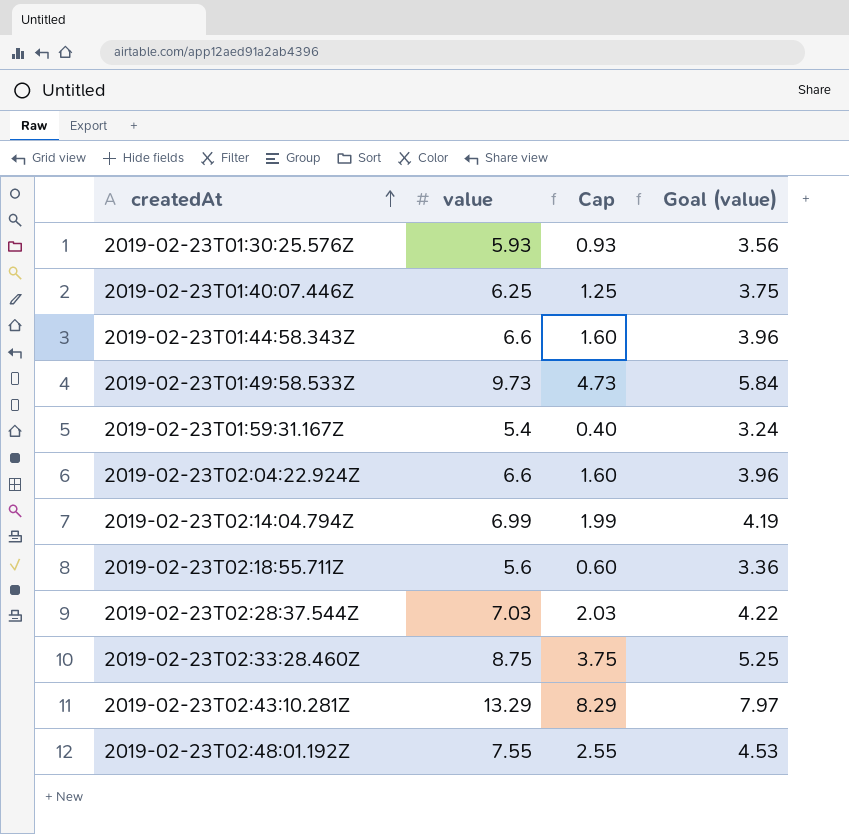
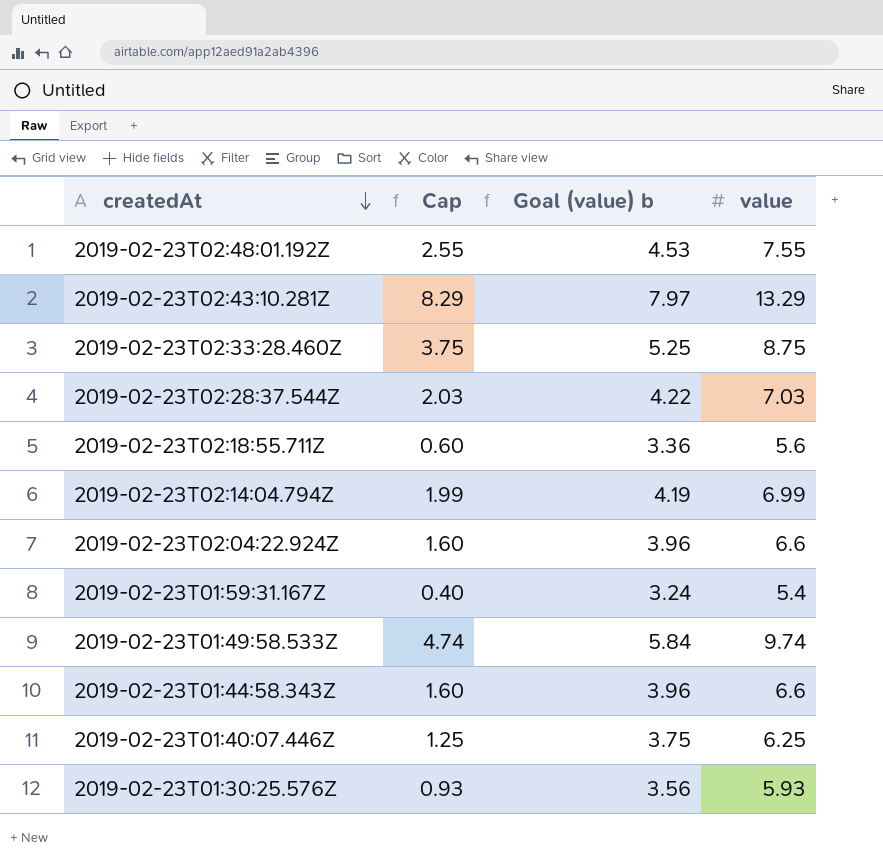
row order: createdAt ascending -> createdAt descending
column name: Goal (value) -> Goal (value) b
column value | position: 2 -> 4
2019-02-23T01:49:58.533Z | Cap: 4.73 -> 4.74
2019-02-23T01:49:58.533Z | value: 9.73 -> 9.74

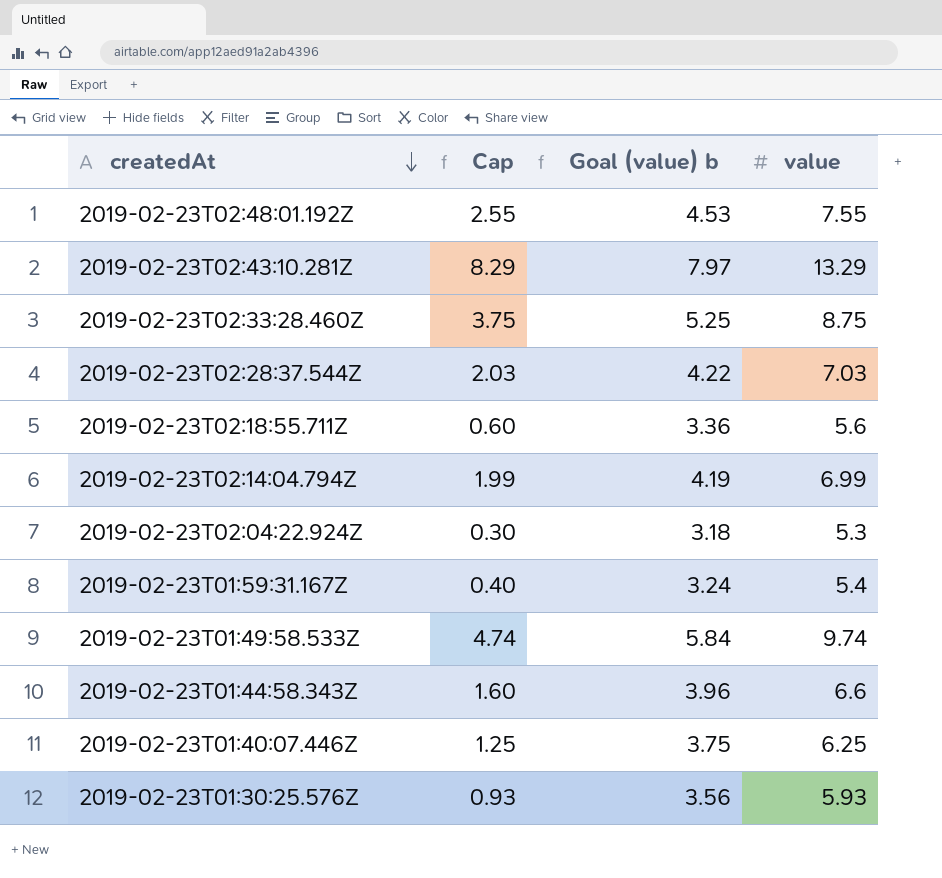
2019-02-23T02:04:22.924Z | Cap: 1.60 -> 0.30
2019-02-23T02:04:22.924Z | Goal (value) b: 3.96 -> 3.18
2019-02-23T02:04:22.924Z | value: 6.6 -> 5.3

